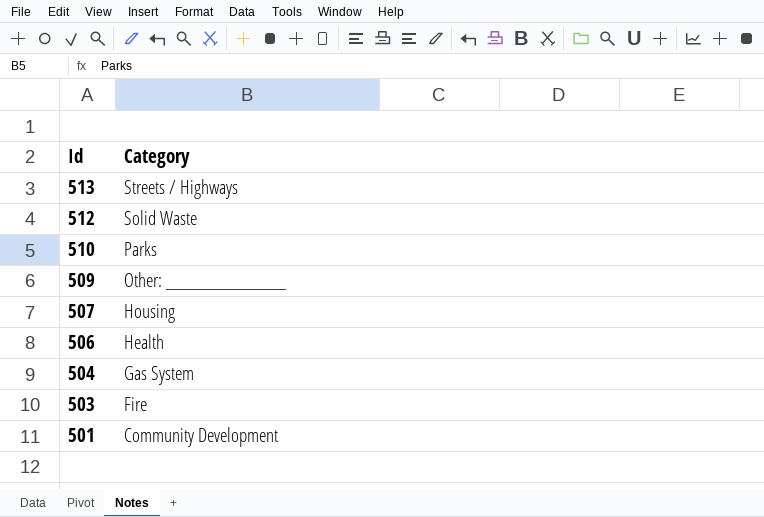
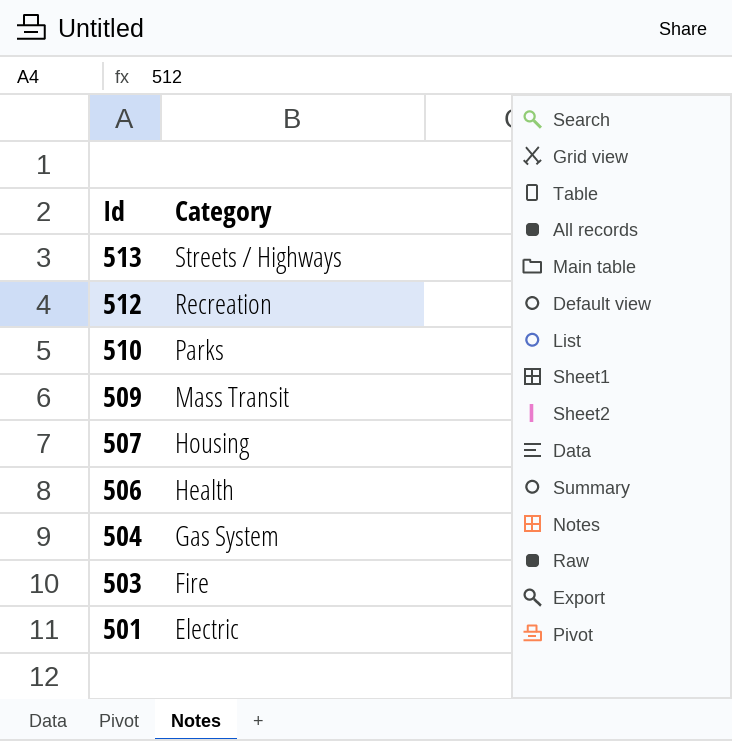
512 | Category: Solid Waste -> Recreation
509 | Category: Other: _______________ -> Mass Transit
501 | Category: Community Development -> Electric

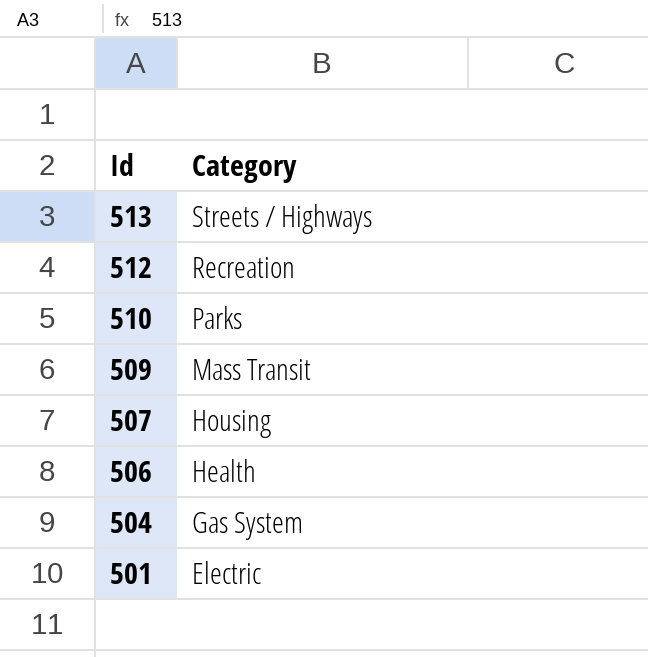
row 503: Fire -> none

